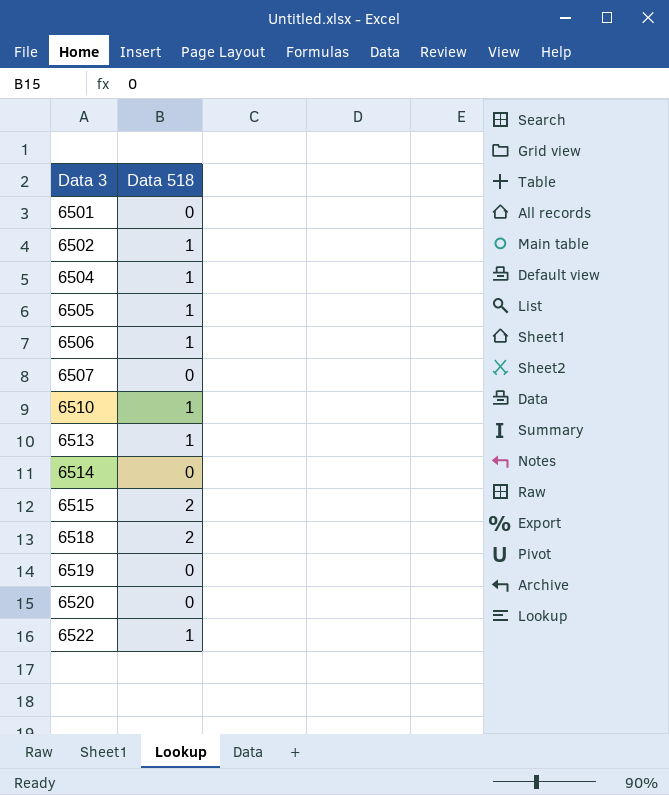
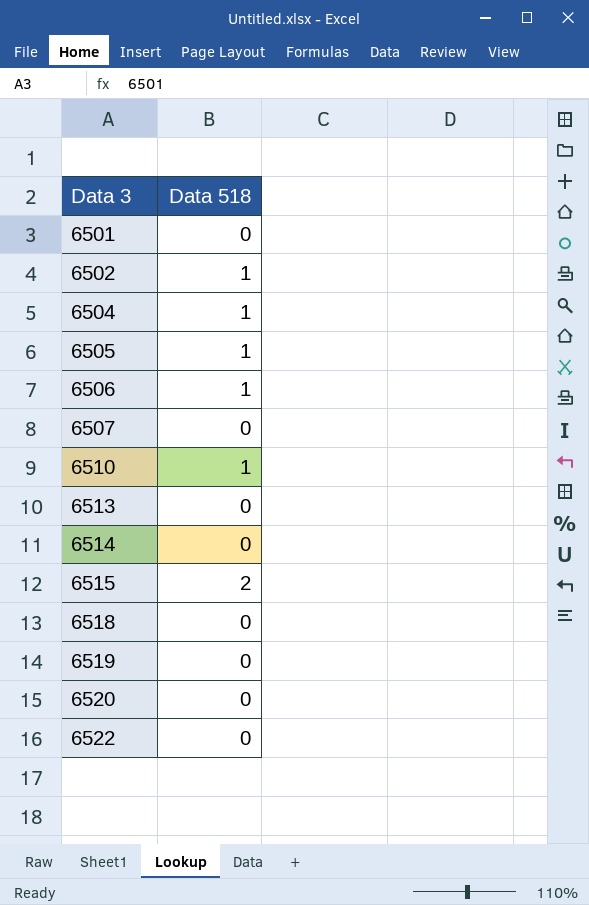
6513 | Data 518: 1 -> 0
6518 | Data 518: 2 -> 0
6522 | Data 518: 1 -> 0

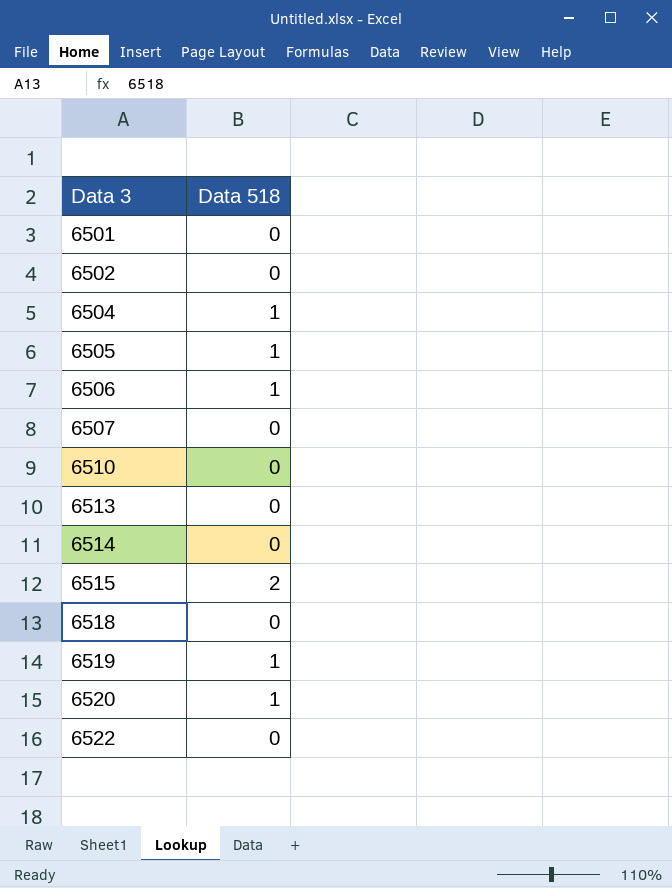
6502 | Data 518: 1 -> 0
6510 | Data 518: 1 -> 0
6519 | Data 518: 0 -> 1
6520 | Data 518: 0 -> 1

